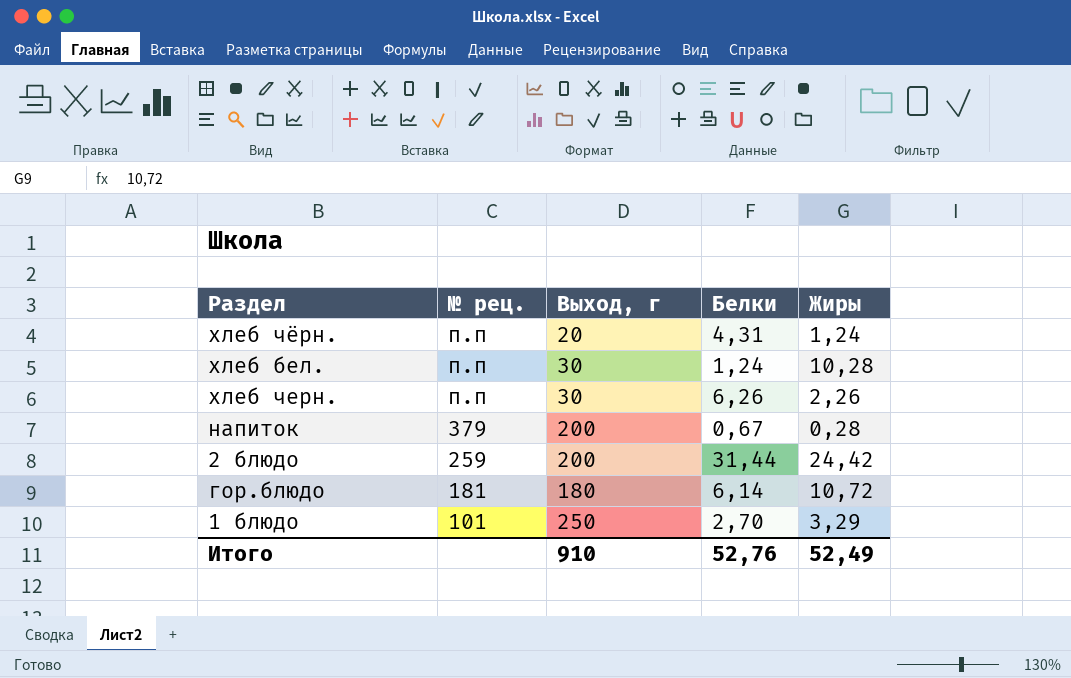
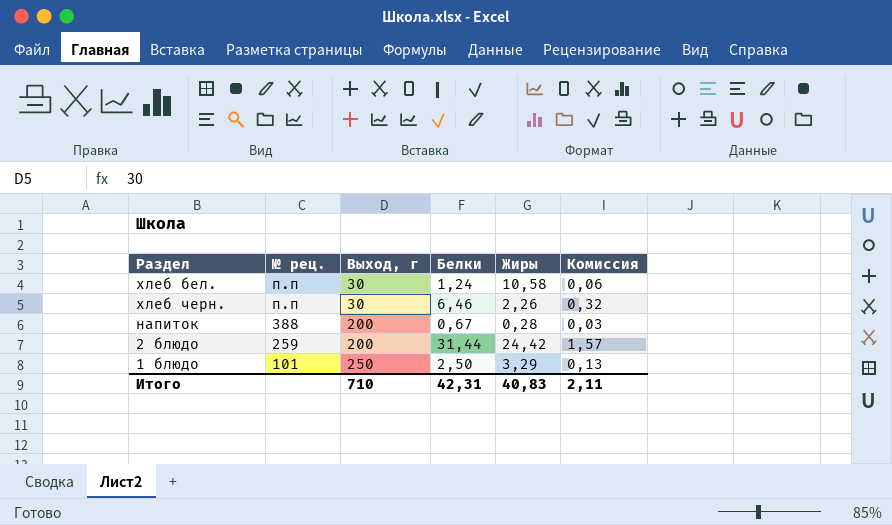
column Комиссия | formula: none -> [Белки] * 0,05
row хлеб чёрн.: п.п | 20 | 4,31 | 1,24 -> none
row гор.блюдо: 181 | 180 | 6,14 | 10,72 -> none
хлеб бел. | Жиры: 10,28 -> 10,58
хлеб черн. | Белки: 6,26 -> 6,46
напиток | № рец.: 379 -> 388
1 блюдо | Белки: 2,70 -> 2,50
Итого | Выход, г: 910 -> 710
Итого | Белки: 52,76 -> 42,31
Итого | Жиры: 52,49 -> 40,83

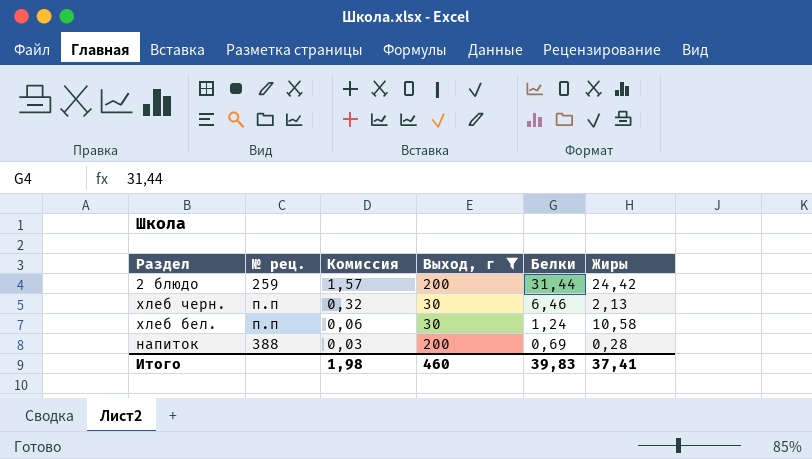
filter: none -> Выход, г != 250
row order: № рец. descending -> Комиссия descending
column Комиссия | position: 6 -> 3
хлеб черн. | Жиры: 2,26 -> 2,13
напиток | Белки: 0,67 -> 0,69
Итого | Комиссия: 2,11 -> 1,98
Итого | Выход, г: 710 -> 460
Итого | Белки: 42,31 -> 39,83
Итого | Жиры: 40,83 -> 37,41

